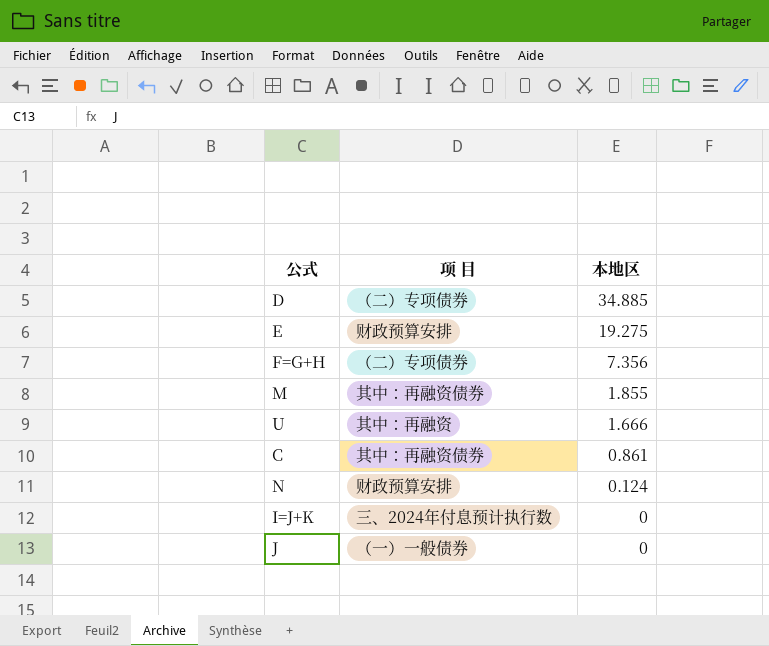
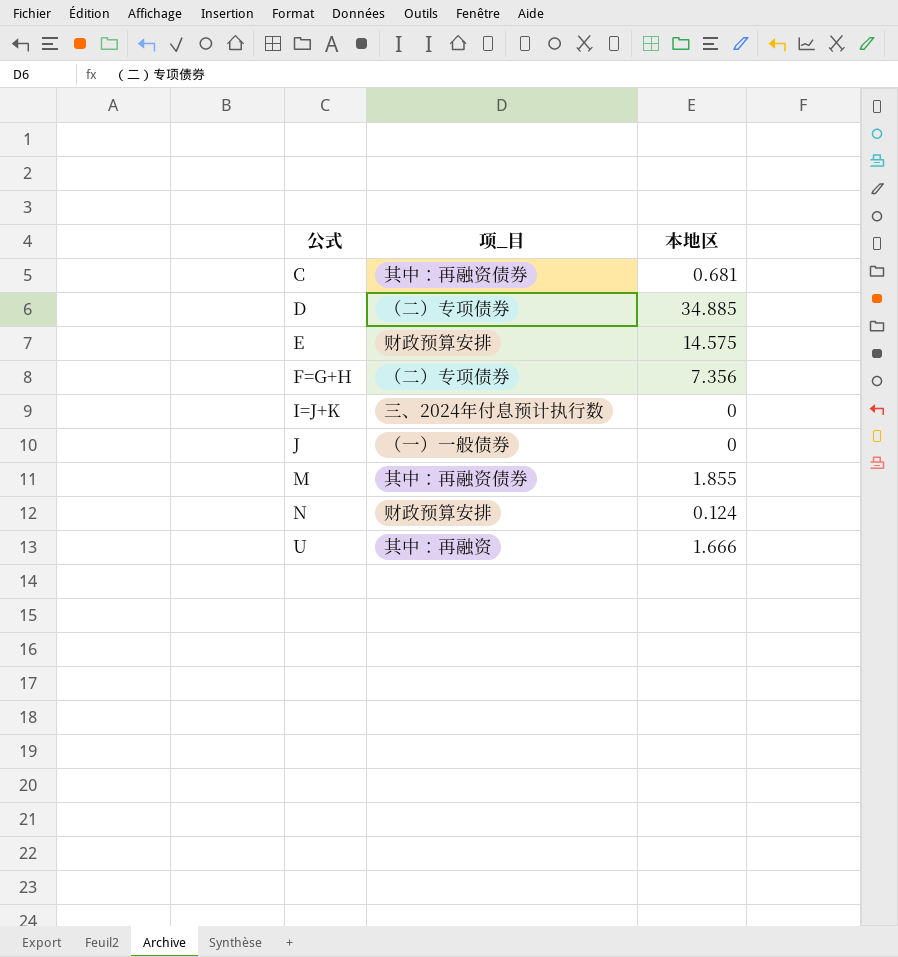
row order: 本地区 descending -> 公式 ascending
column name: 项 目 -> 项_目
C | 本地区: 0.861 -> 0.681
E | 本地区: 19.275 -> 14.575

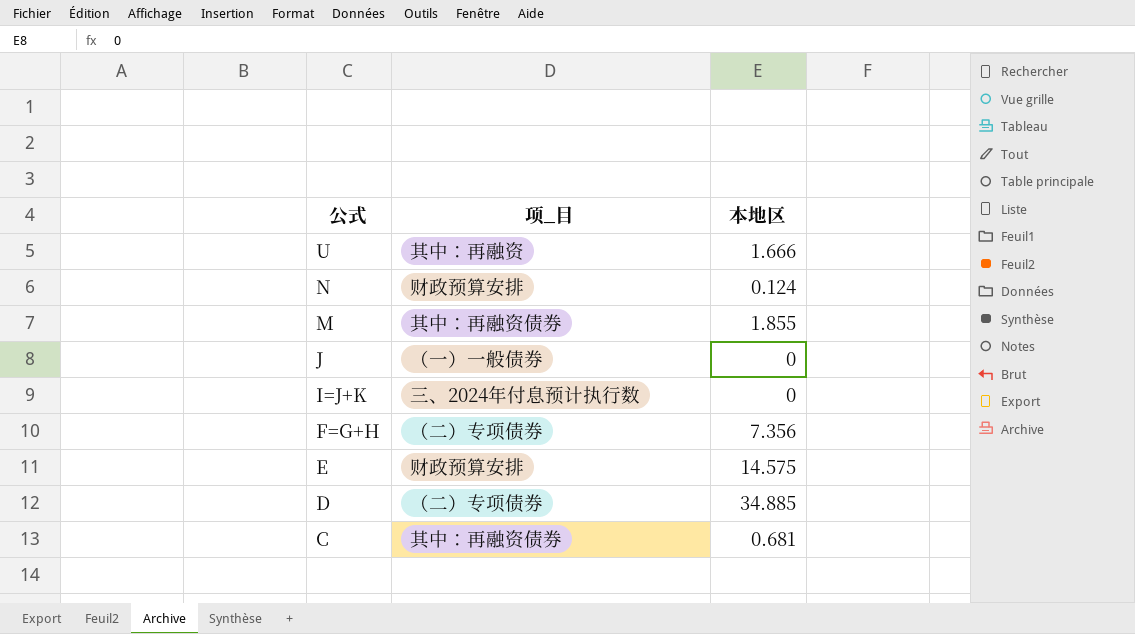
row order: 公式 ascending -> 公式 descending

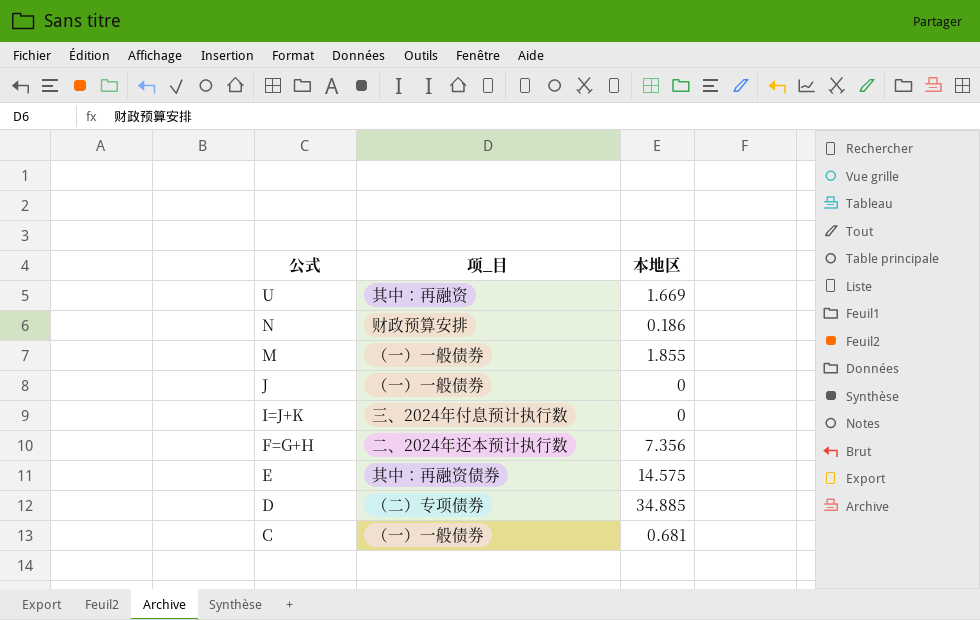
U | 本地区: 1.666 -> 1.669
N | 本地区: 0.124 -> 0.186
M | 项_目: 其中：再融资债券 -> （一）一般债券
F=G+H | 项_目: （二）专项债券 -> 二、2024年还本预计执行数
E | 项_目: 财政预算安排 -> 其中：再融资债券
C | 项_目: 其中：再融资债券 -> （一）一般债券

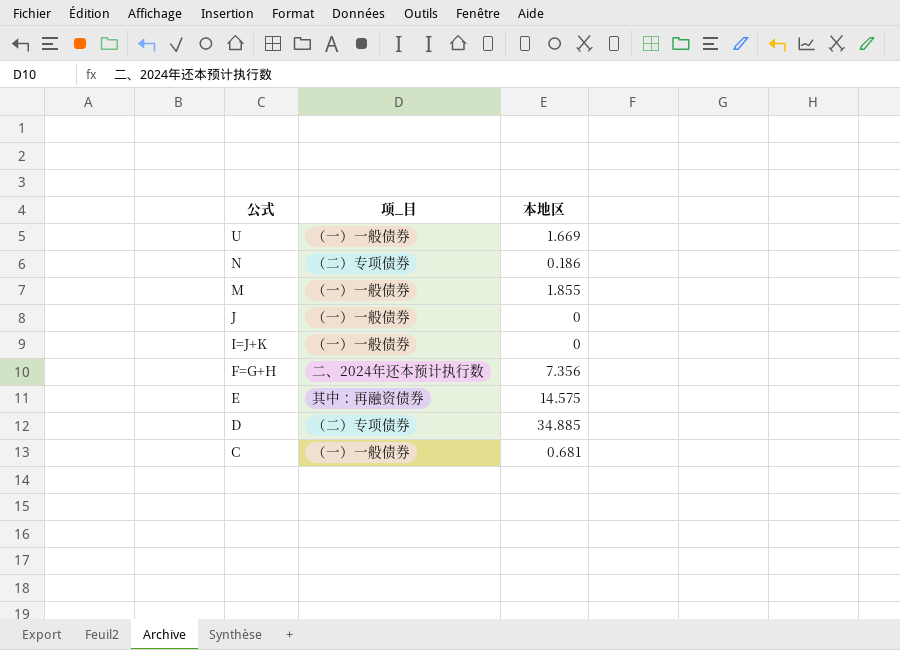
U | 项_目: 其中：再融资 -> （一）一般债券
N | 项_目: 财政预算安排 -> （二）专项债券
I=J+K | 项_目: 三、2024年付息预计执行数 -> （一）一般债券

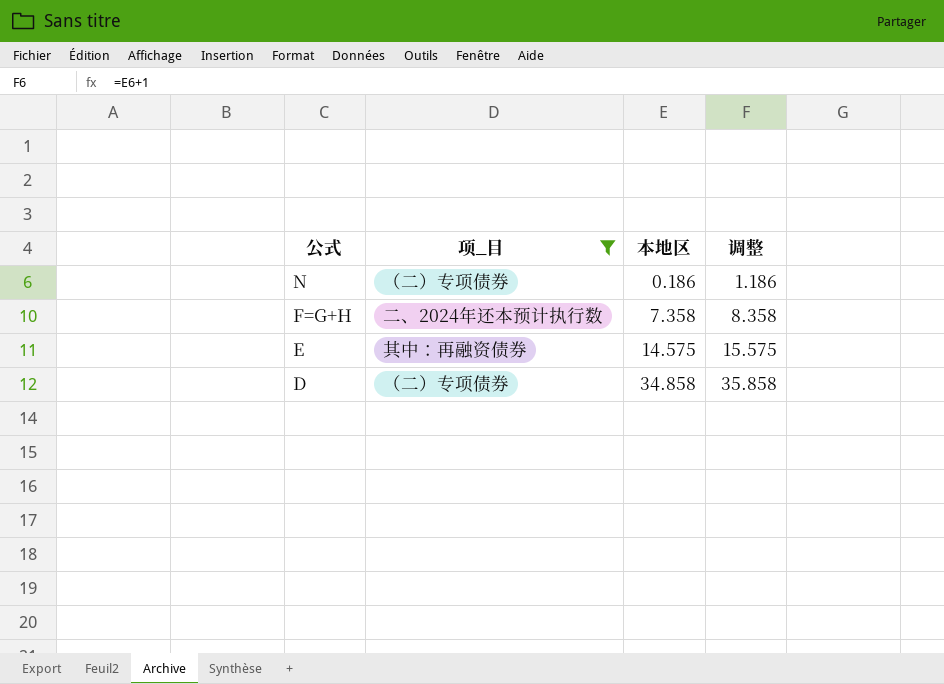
filter: none -> 项_目 != （一）一般债券
column 调整 | formula: none -> [本地区] + 1
F=G+H | 本地区: 7.356 -> 7.358
D | 本地区: 34.885 -> 34.858

